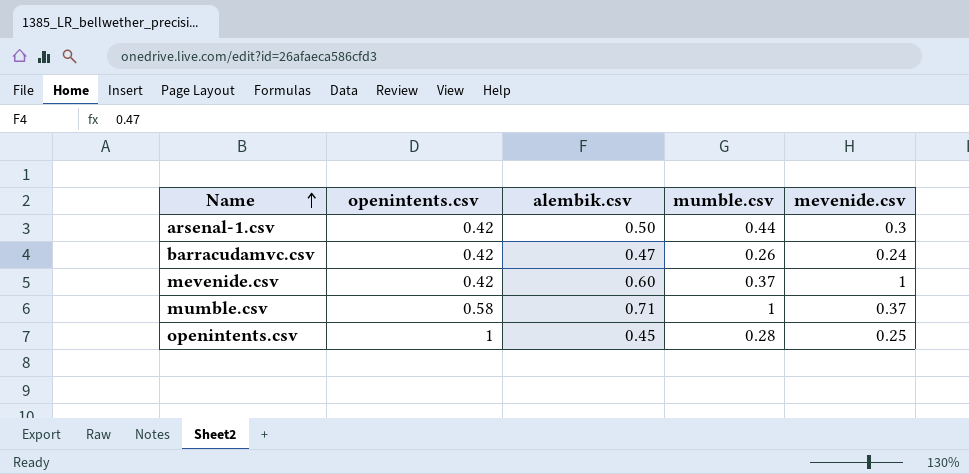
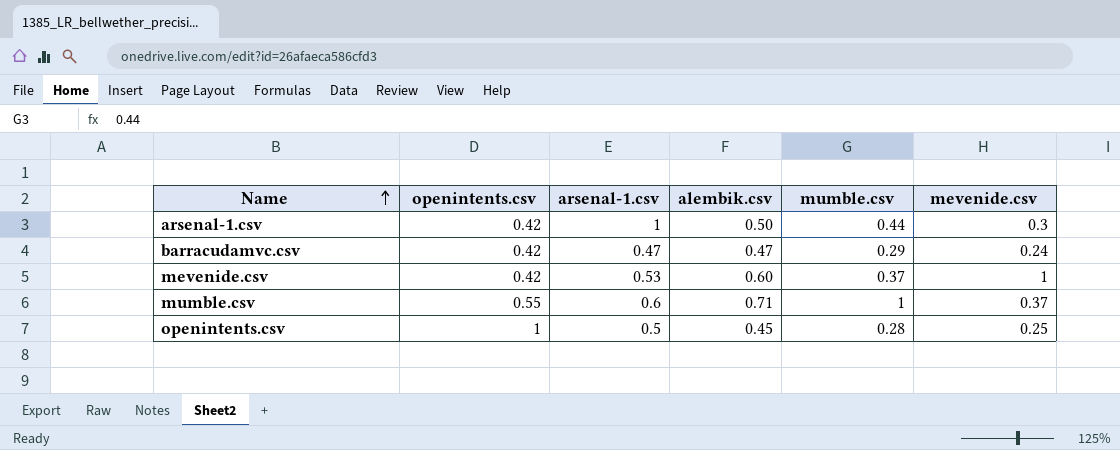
column arsenal-1.csv | position: none -> 3
barracudamvc.csv | mumble.csv: 0.26 -> 0.29
mumble.csv | openintents.csv: 0.58 -> 0.55

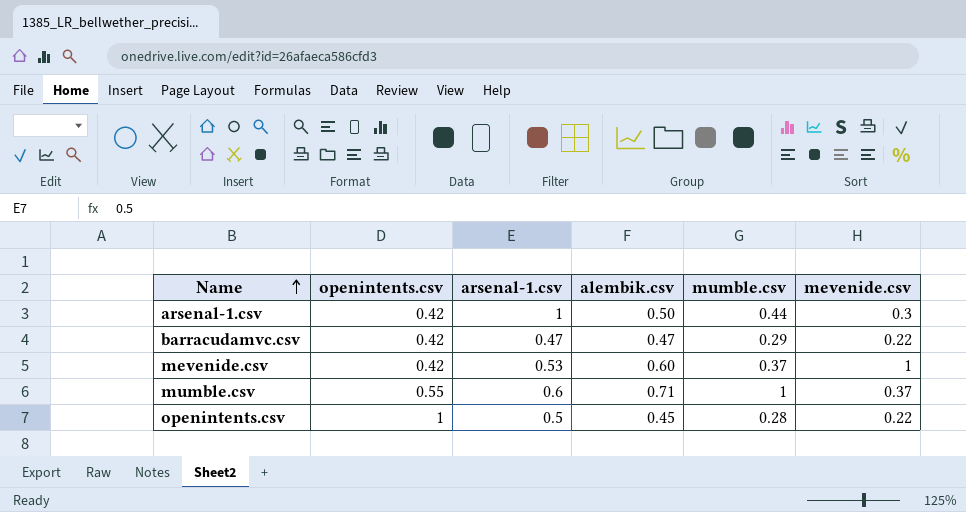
barracudamvc.csv | mevenide.csv: 0.24 -> 0.22
openintents.csv | mevenide.csv: 0.25 -> 0.22

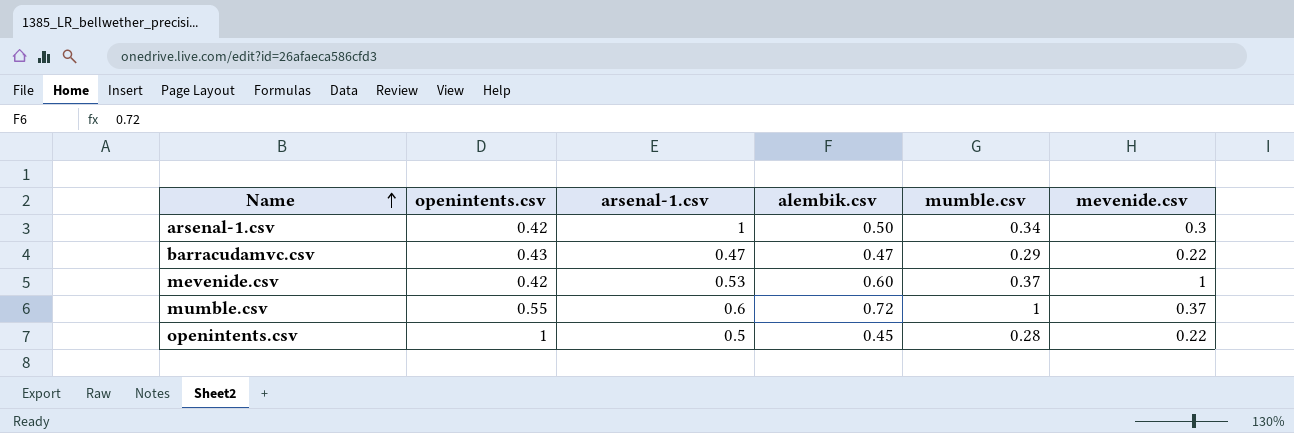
arsenal-1.csv | mumble.csv: 0.44 -> 0.34
barracudamvc.csv | openintents.csv: 0.42 -> 0.43
mumble.csv | alembik.csv: 0.71 -> 0.72

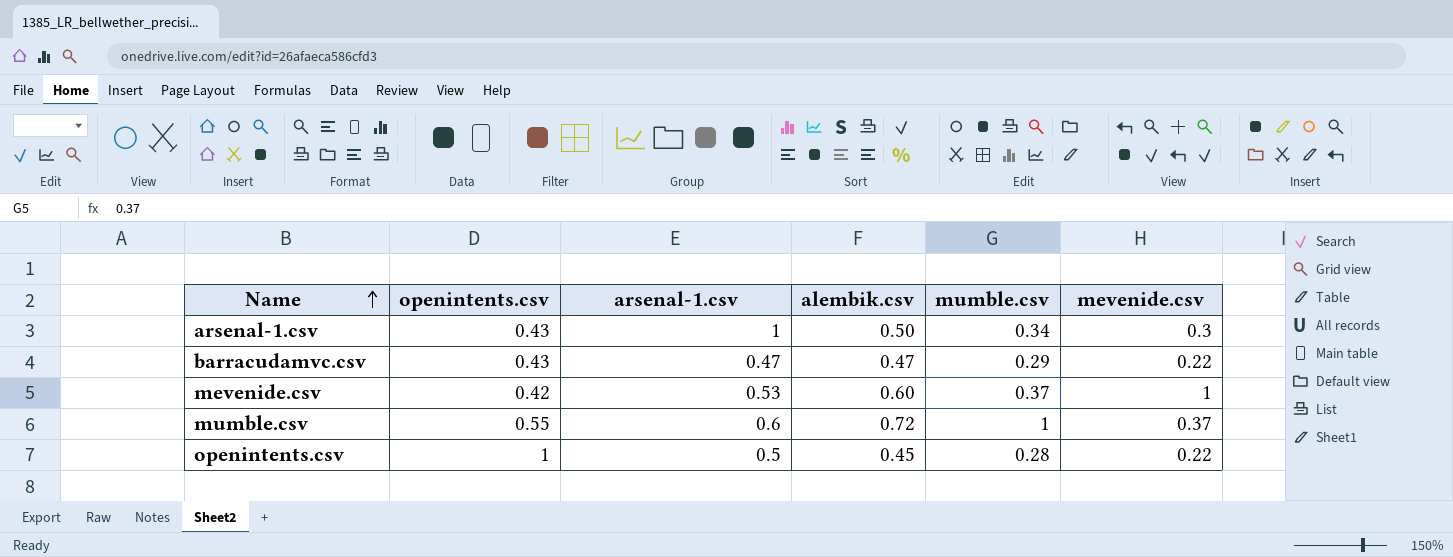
arsenal-1.csv | openintents.csv: 0.42 -> 0.43

